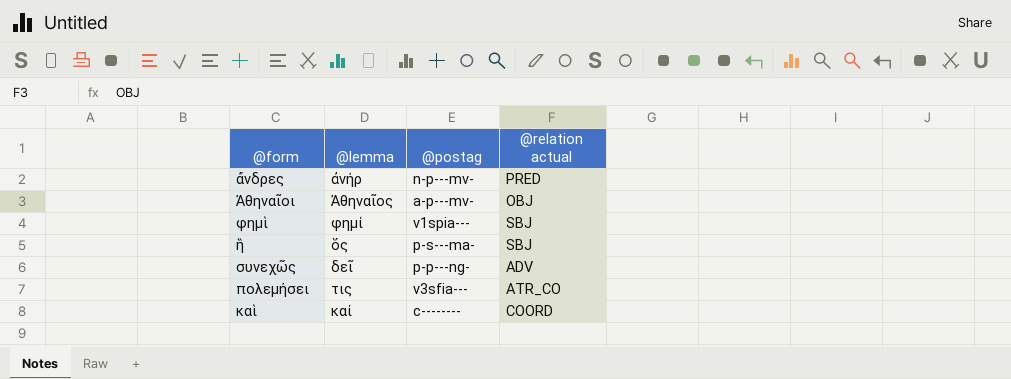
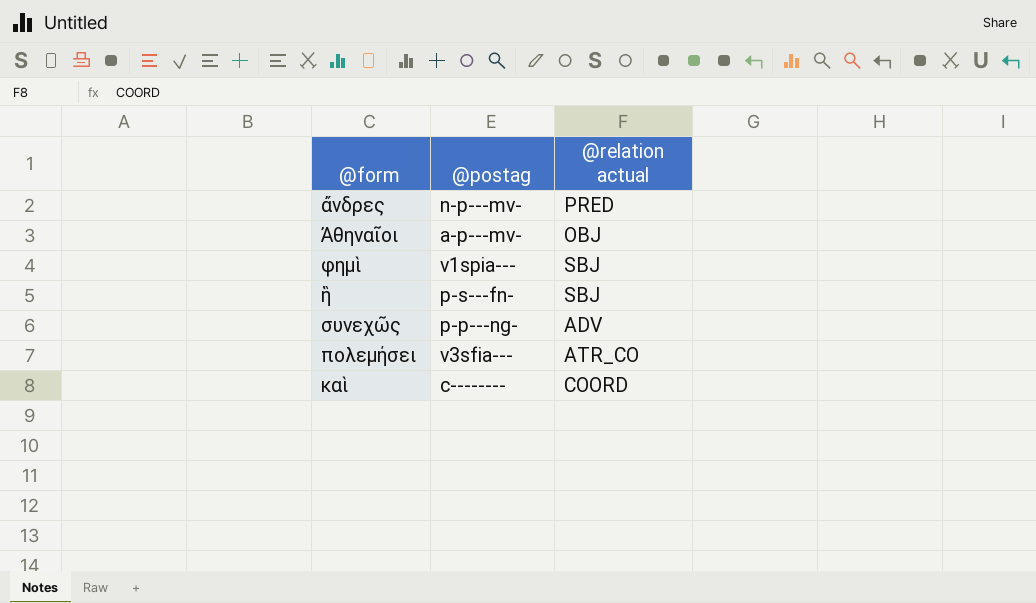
column @lemma | position: 2 -> none
ἣ | @postag: p-s---ma- -> p-s---fn-

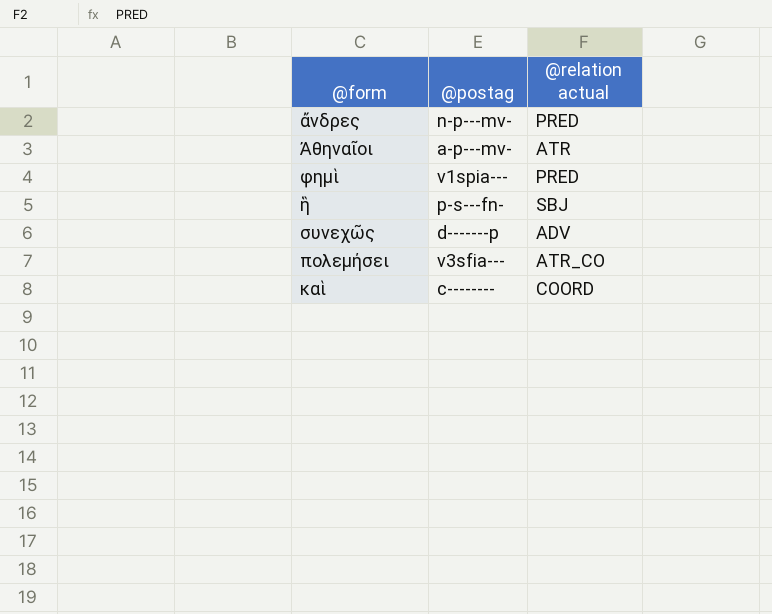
Ἀθηναῖοι | @relation actual: OBJ -> ATR
φημὶ | @relation actual: SBJ -> PRED
συνεχῶς | @postag: p-p---ng- -> d-------p

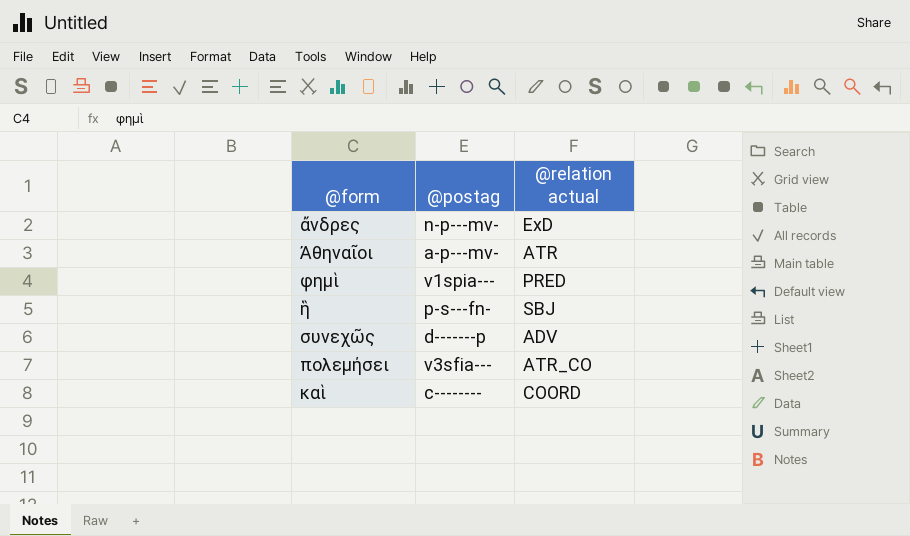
ἄνδρες | @relation actual: PRED -> ExD

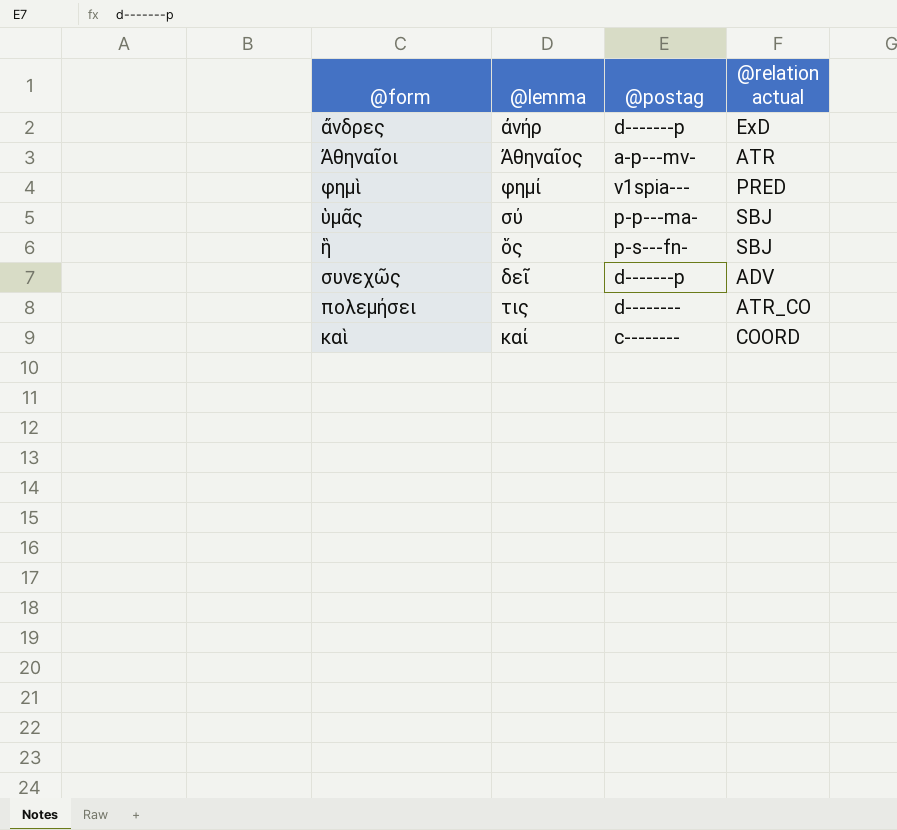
column @lemma | position: none -> 2
ἄνδρες | @postag: n-p---mv- -> d-------p
row ὑμᾶς: none -> σύ | p-p---ma- | SBJ
πολεμήσει | @postag: v3sfia--- -> d--------

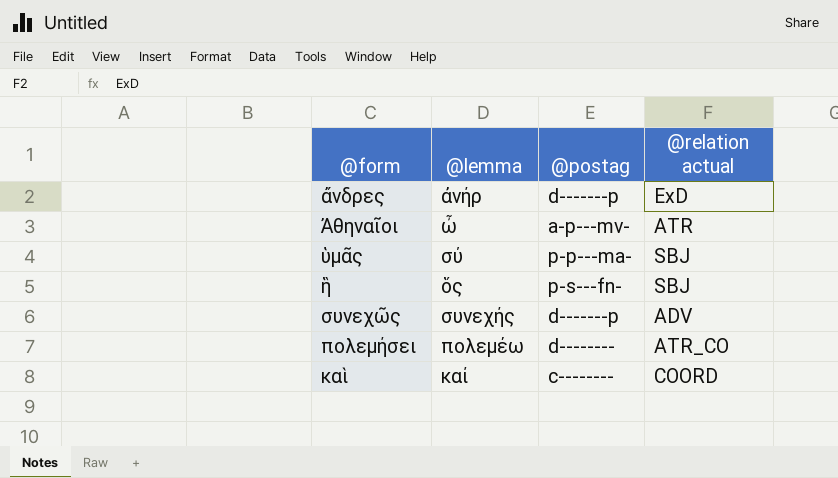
row φημὶ: φημί | v1spia--- | PRED -> none
Ἀθηναῖοι | @lemma: Ἀθηναῖος -> ὦ
συνεχῶς | @lemma: δεῖ -> συνεχής
πολεμήσει | @lemma: τις -> πολεμέω

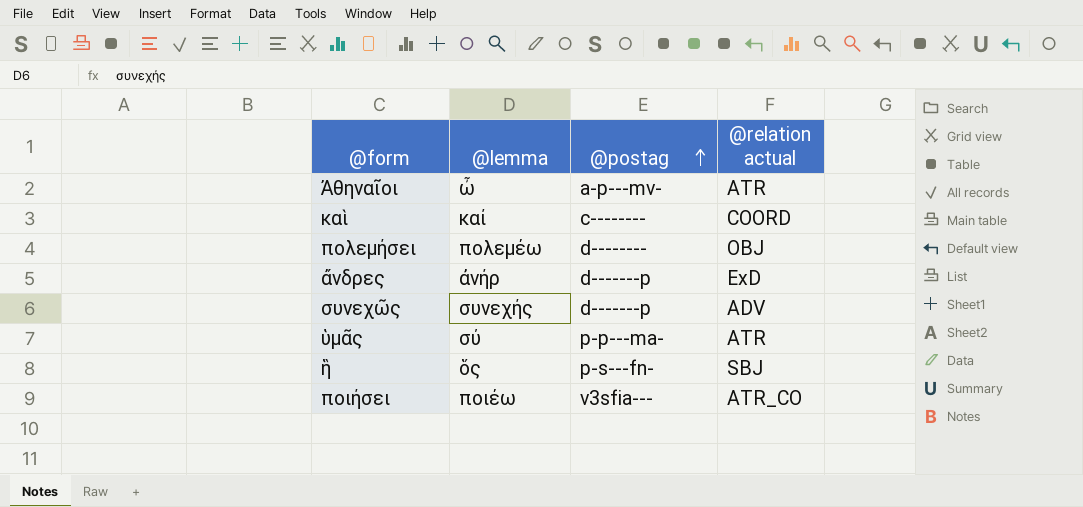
row order: none -> @postag ascending
πολεμήσει | @relation actual: ATR_CO -> OBJ
ὑμᾶς | @relation actual: SBJ -> ATR
row ποιήσει: none -> ποιέω | v3sfia--- | ATR_CO

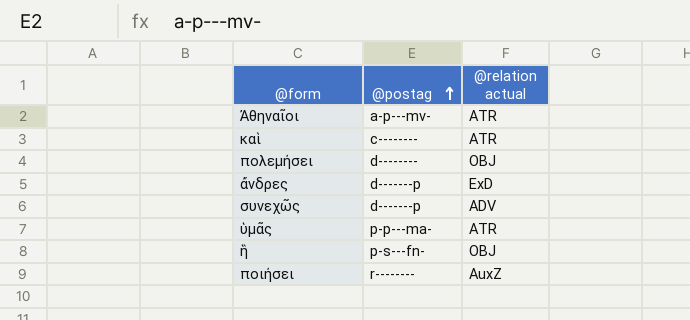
column @lemma | position: 2 -> none
καὶ | @relation actual: COORD -> ATR
ἣ | @relation actual: SBJ -> OBJ
ποιήσει | @postag: v3sfia--- -> r--------
ποιήσει | @relation actual: ATR_CO -> AuxZ

